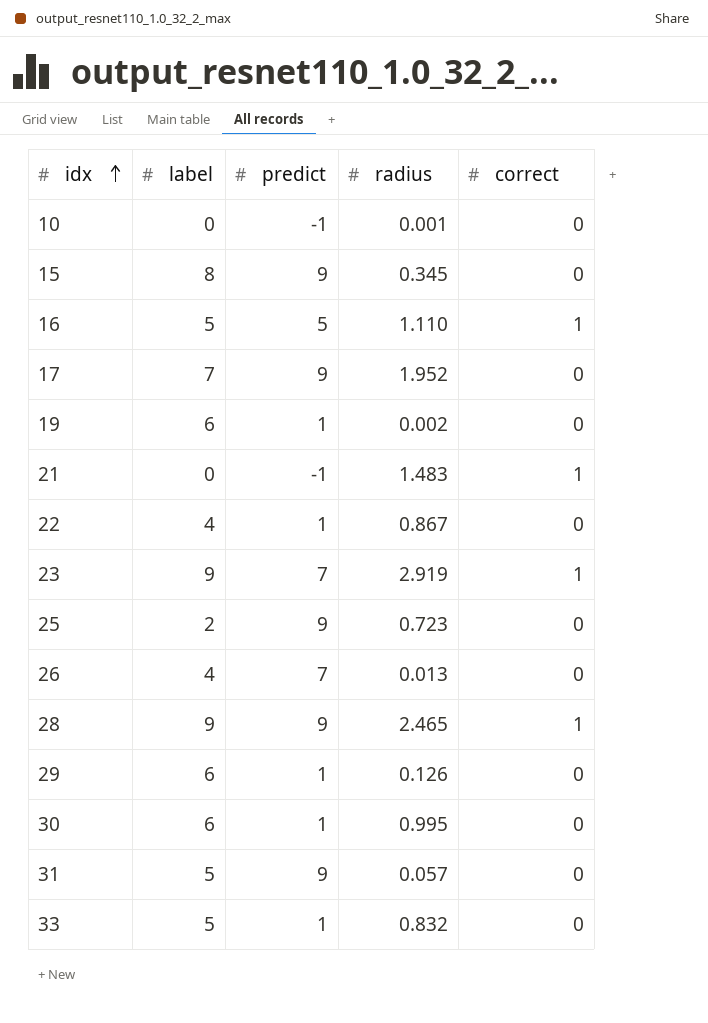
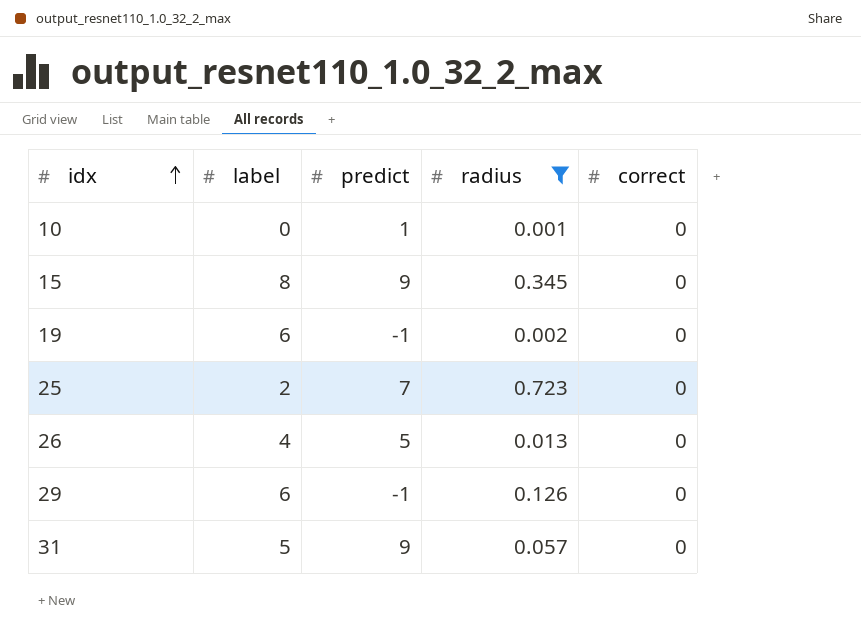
filter: none -> radius <= 0.723
10 | predict: -1 -> 1
19 | predict: 1 -> -1
25 | predict: 9 -> 7
26 | predict: 7 -> 5
29 | predict: 1 -> -1

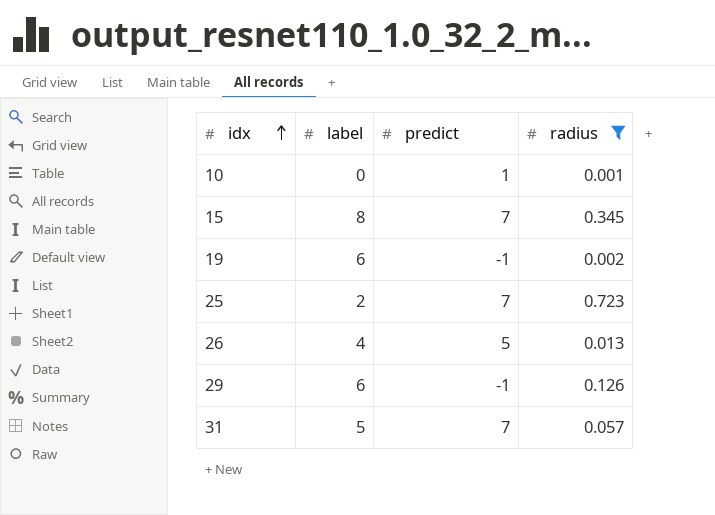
column correct | position: 5 -> none
15 | predict: 9 -> 7
31 | predict: 9 -> 7

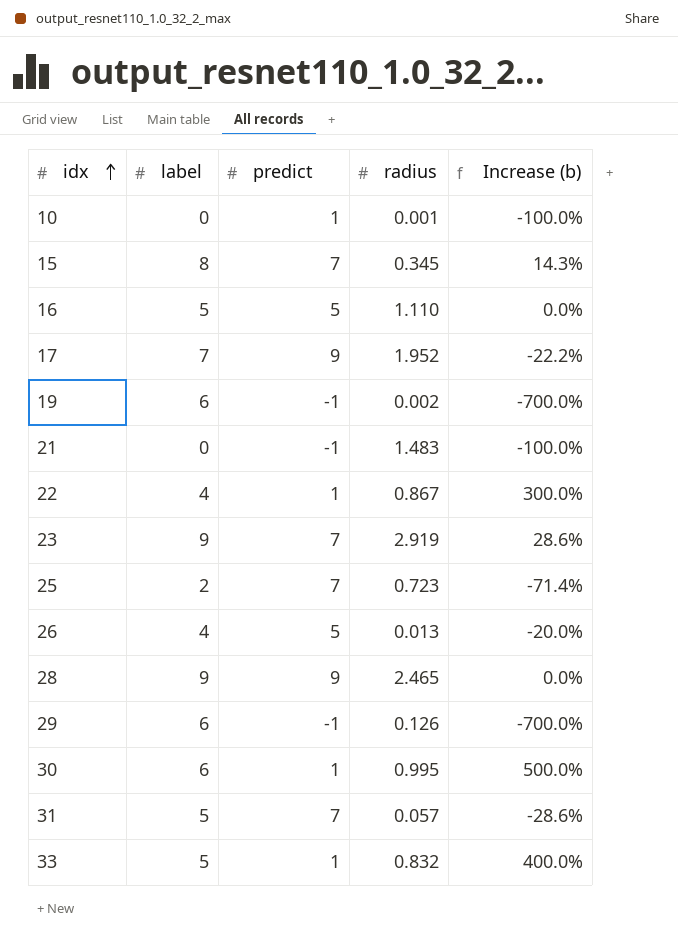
filter: radius <= 0.723 -> none
column Increase (b) | formula: none -> ([label] - [predict]) / [predict]

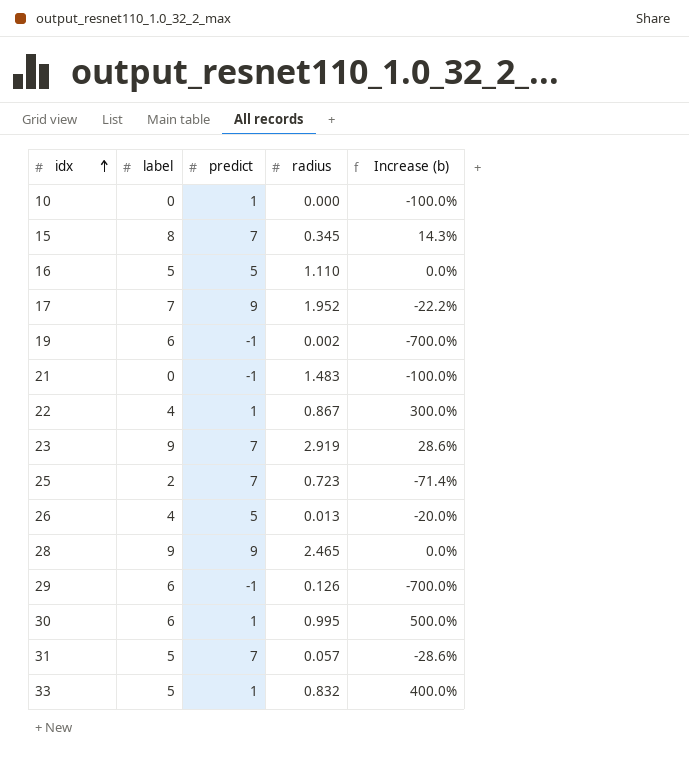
10 | radius: 0.001 -> 0.000

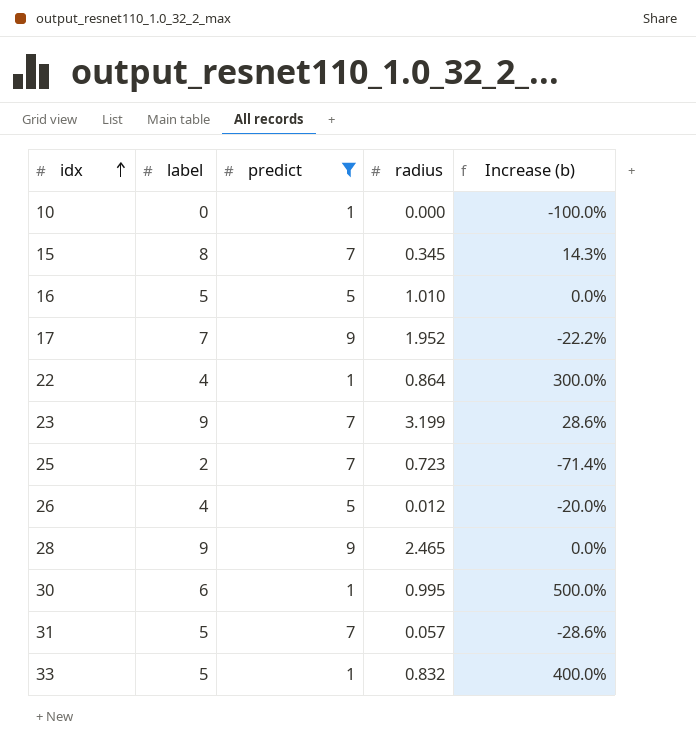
filter: none -> predict != -1
16 | radius: 1.110 -> 1.010
22 | radius: 0.867 -> 0.864
23 | radius: 2.919 -> 3.199
26 | radius: 0.013 -> 0.012

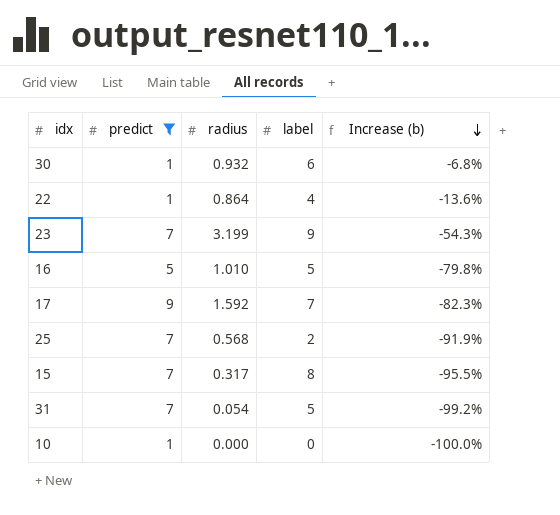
row order: idx ascending -> Increase (b) descending
column label | position: 2 -> 4
column Increase (b) | formula: ([label] - [predict]) / [predict] -> ([radius] - [predict]) / [predict]
row 26: 4 | 5 | 0.012 | -20.0% -> none
row 28: 9 | 9 | 2.465 | 0.0% -> none
row 33: 5 | 1 | 0.832 | 400.0% -> none
30 | radius: 0.995 -> 0.932
17 | radius: 1.952 -> 1.592
25 | radius: 0.723 -> 0.568
15 | radius: 0.345 -> 0.317
31 | radius: 0.057 -> 0.054

